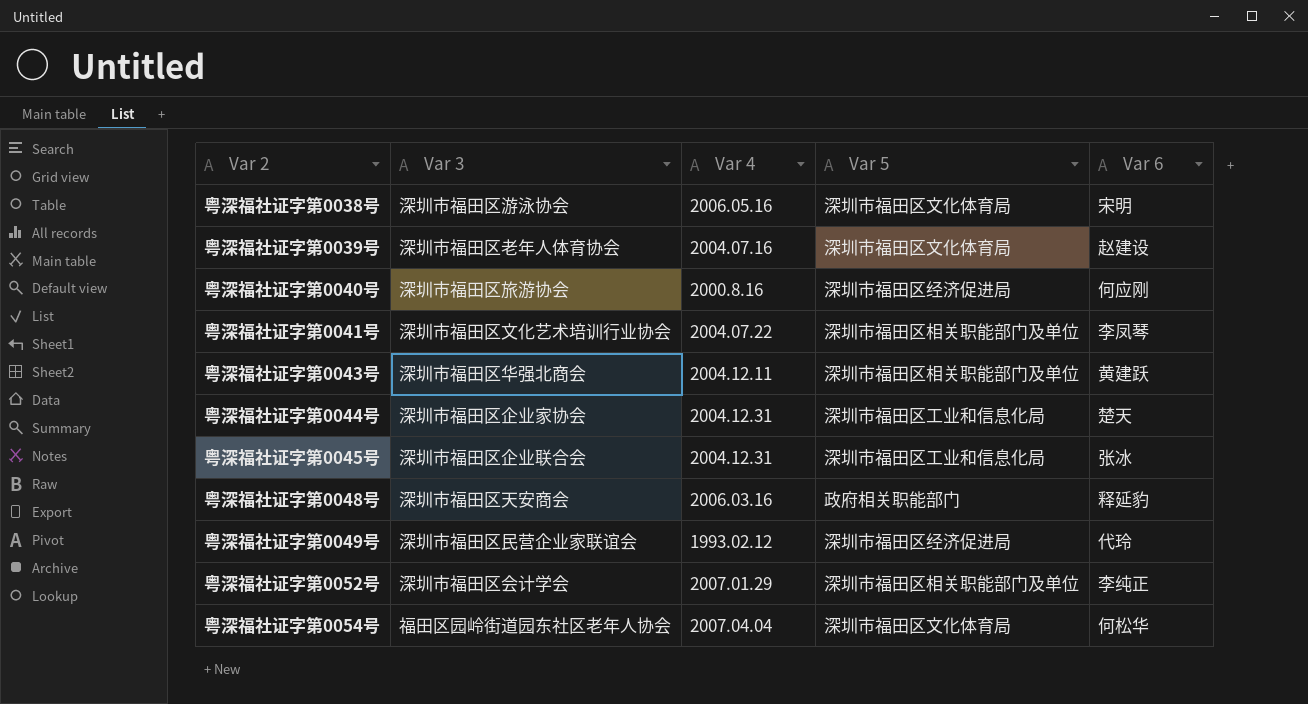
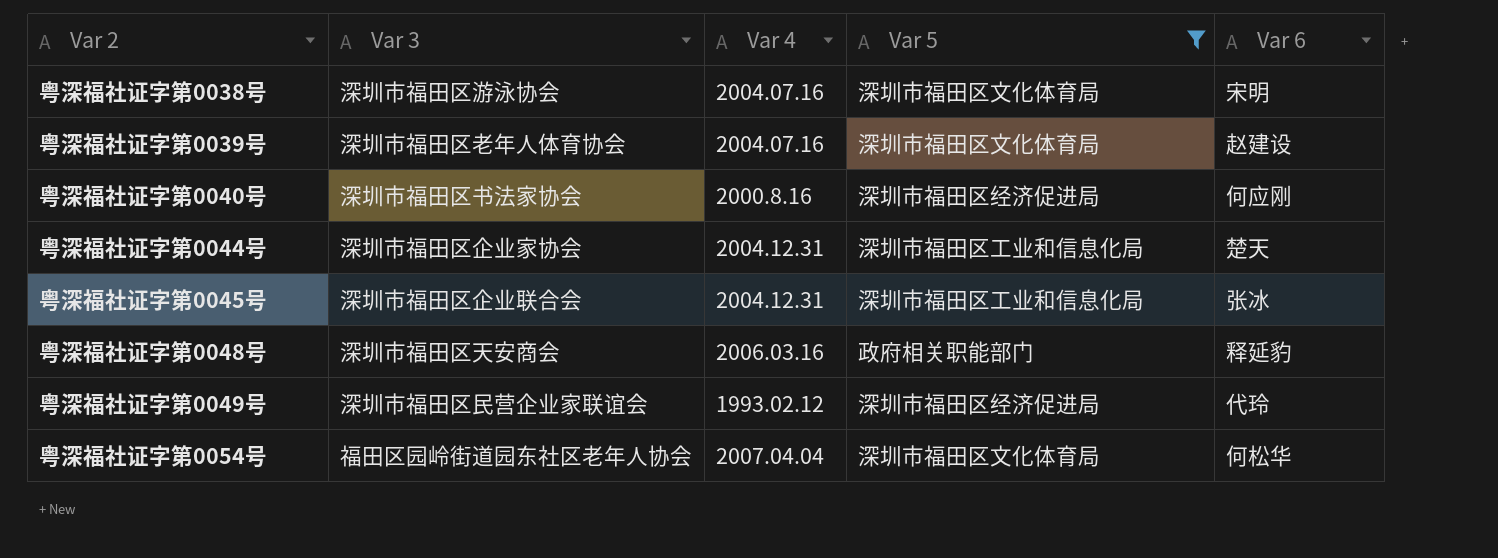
filter: none -> Var 5 != 深圳市福田区相关职能部门及单位
粤深福社证字第0038号 | Var 4: 2006.05.16 -> 2004.07.16
粤深福社证字第0040号 | Var 3: 深圳市福田区旅游协会 -> 深圳市福田区书法家协会

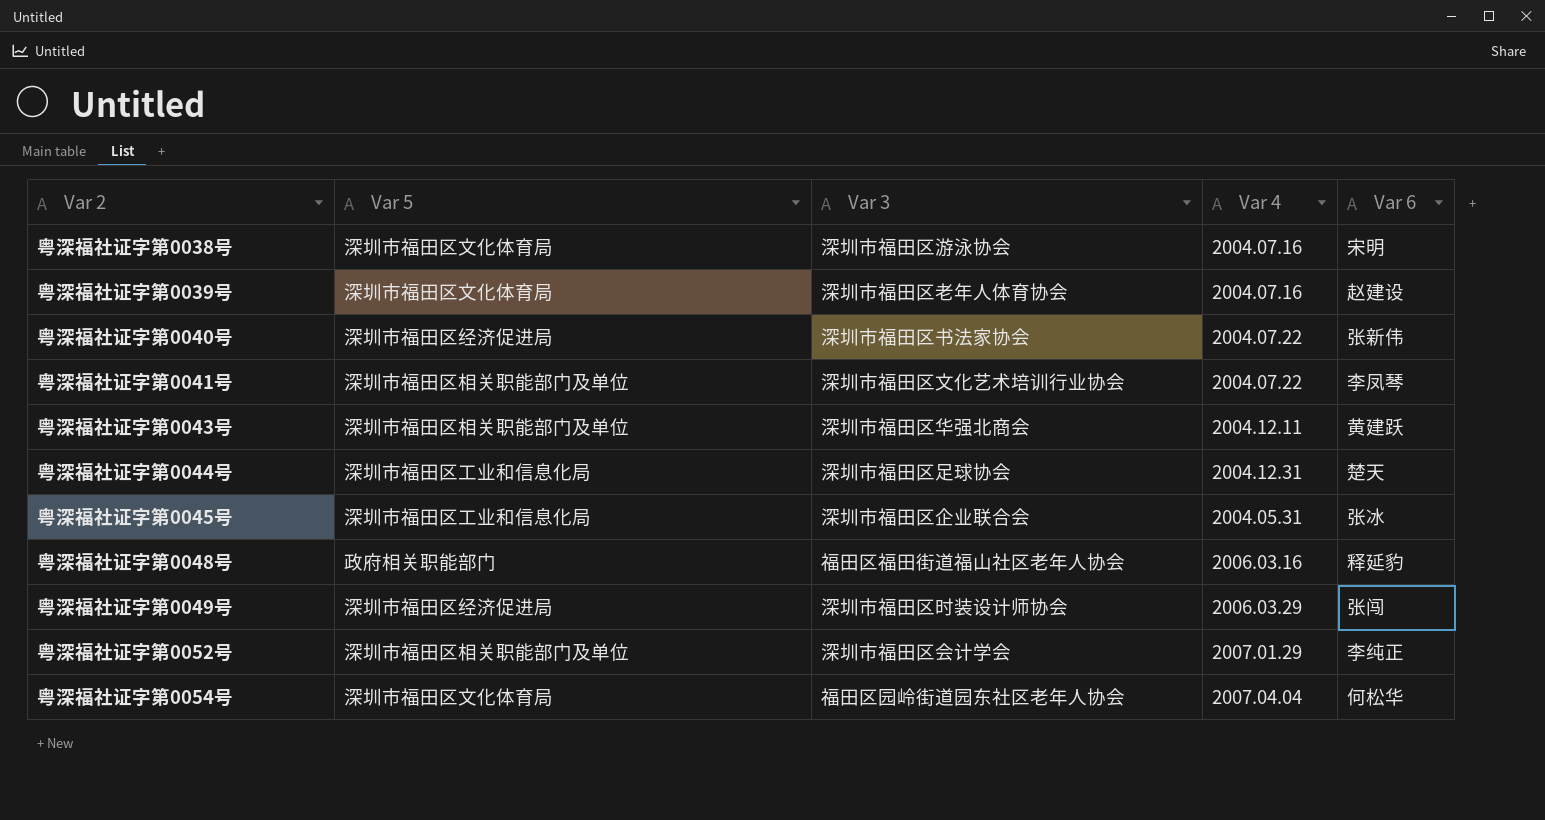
filter: Var 5 != 深圳市福田区相关职能部门及单位 -> none
column Var 5 | position: 4 -> 2
粤深福社证字第0040号 | Var 4: 2000.8.16 -> 2004.07.22
粤深福社证字第0040号 | Var 6: 何应刚 -> 张新伟
粤深福社证字第0044号 | Var 3: 深圳市福田区企业家协会 -> 深圳市福田区足球协会
粤深福社证字第0045号 | Var 4: 2004.12.31 -> 2004.05.31
粤深福社证字第0048号 | Var 3: 深圳市福田区天安商会 -> 福田区福田街道福山社区老年人协会
粤深福社证字第0049号 | Var 3: 深圳市福田区民营企业家联谊会 -> 深圳市福田区时装设计师协会
粤深福社证字第0049号 | Var 4: 1993.02.12 -> 2006.03.29
粤深福社证字第0049号 | Var 6: 代玲 -> 张闯

